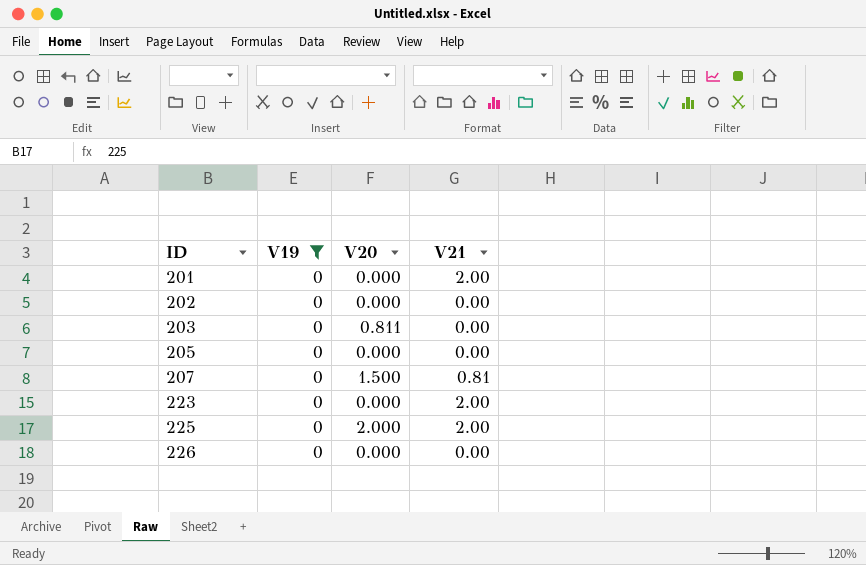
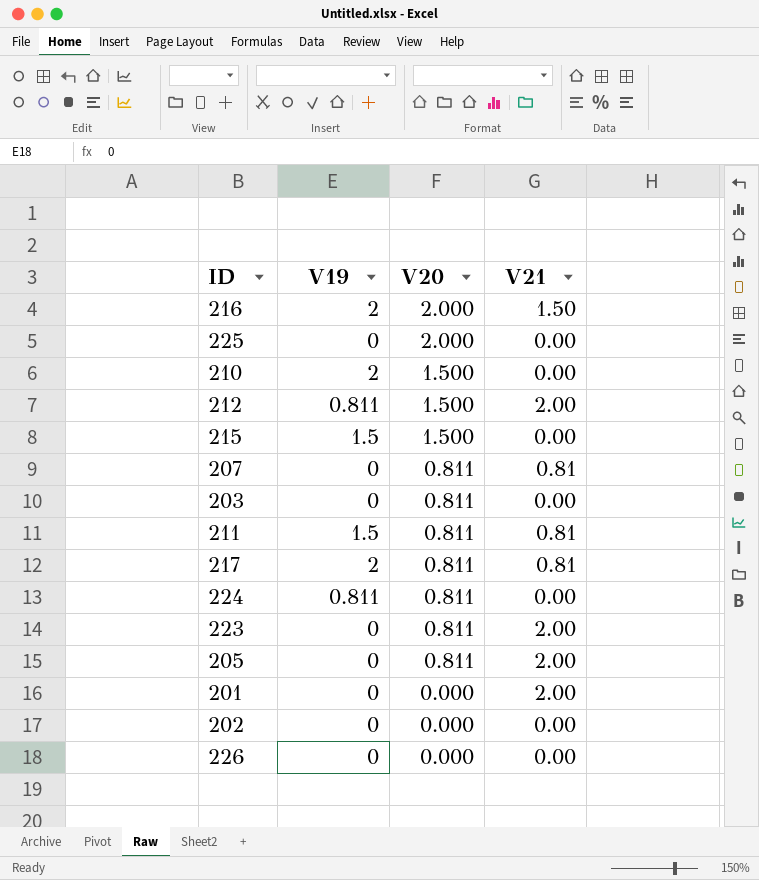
filter: V19 = 0 -> none
row order: ID ascending -> V20 descending
225 | V21: 2.00 -> 0.00
207 | V20: 1.500 -> 0.811
223 | V20: 0.000 -> 0.811
205 | V20: 0.000 -> 0.811
205 | V21: 0.00 -> 2.00

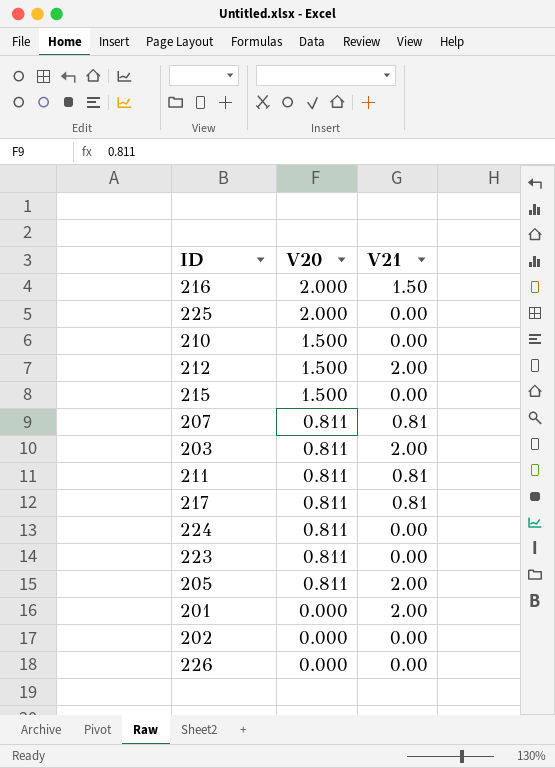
column V19 | position: 2 -> none
203 | V21: 0.00 -> 2.00
223 | V21: 2.00 -> 0.00

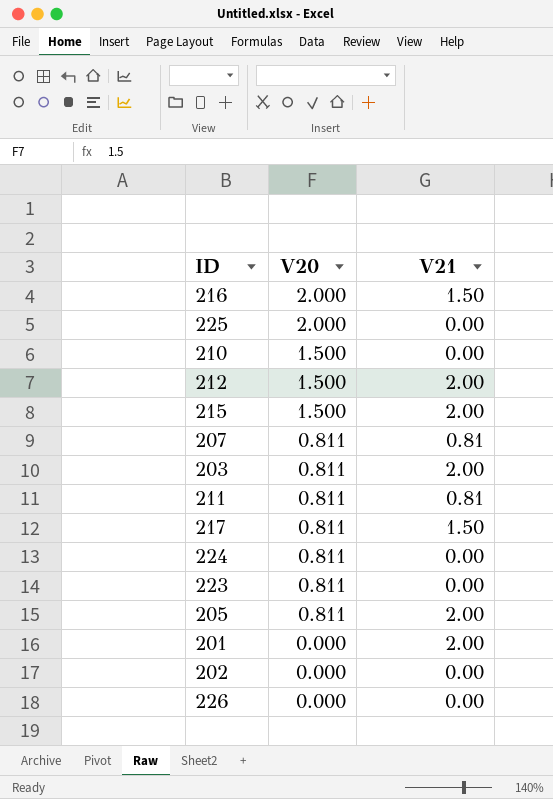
215 | V21: 0.00 -> 2.00
217 | V21: 0.81 -> 1.50

